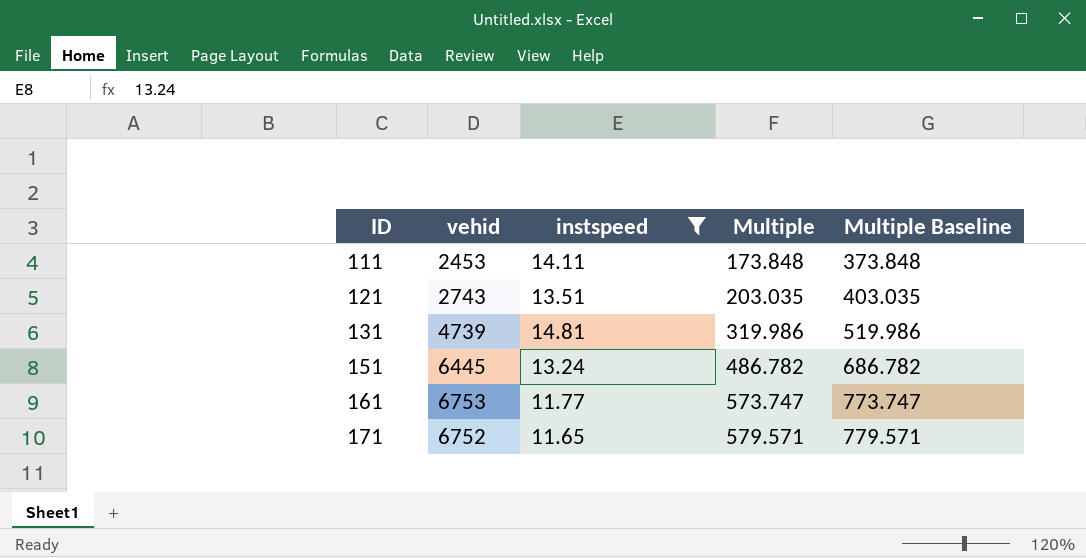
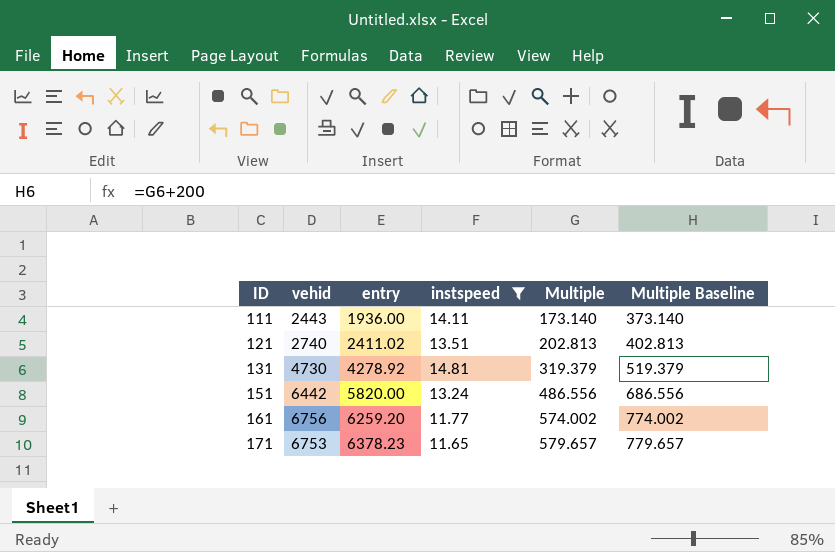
column entry | position: none -> 3
111 | vehid: 2453 -> 2443
111 | Multiple: 173.848 -> 173.140
111 | Multiple Baseline: 373.848 -> 373.140
121 | vehid: 2743 -> 2740
121 | Multiple: 203.035 -> 202.813
121 | Multiple Baseline: 403.035 -> 402.813
131 | vehid: 4739 -> 4730
131 | Multiple: 319.986 -> 319.379
131 | Multiple Baseline: 519.986 -> 519.379
151 | vehid: 6445 -> 6442
151 | Multiple: 486.782 -> 486.556
151 | Multiple Baseline: 686.782 -> 686.556
161 | vehid: 6753 -> 6756
161 | Multiple: 573.747 -> 574.002
161 | Multiple Baseline: 773.747 -> 774.002
171 | vehid: 6752 -> 6753
171 | Multiple: 579.571 -> 579.657
171 | Multiple Baseline: 779.571 -> 779.657

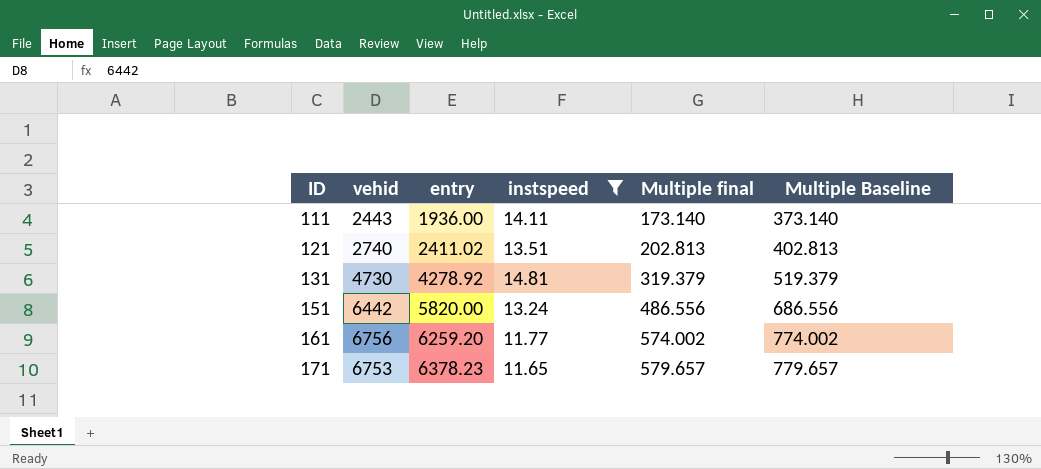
column name: Multiple -> Multiple final

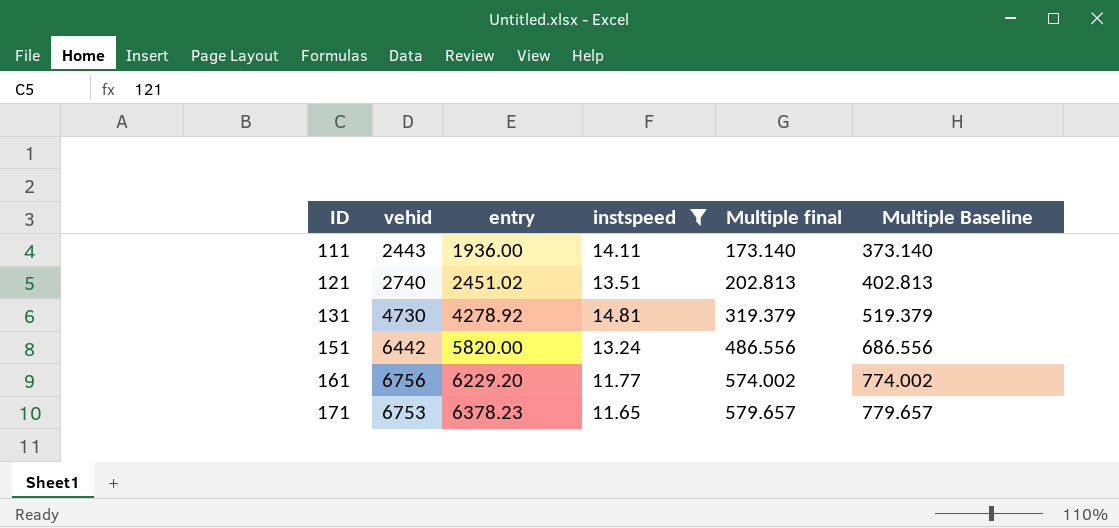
121 | entry: 2411.02 -> 2451.02
161 | entry: 6259.20 -> 6229.20

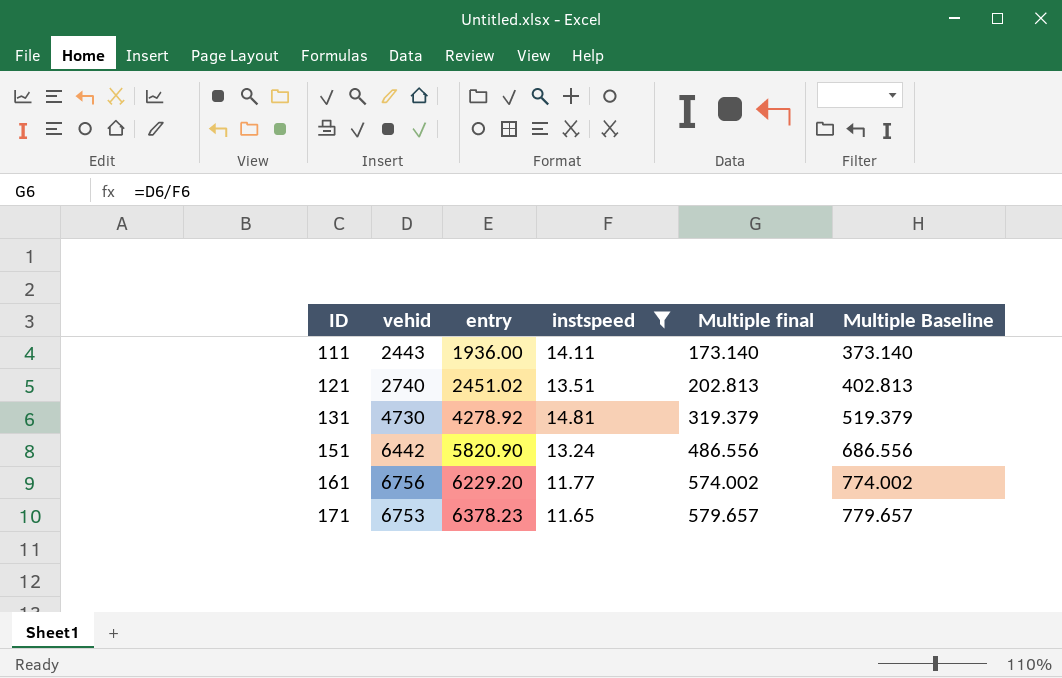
151 | entry: 5820.00 -> 5820.90

